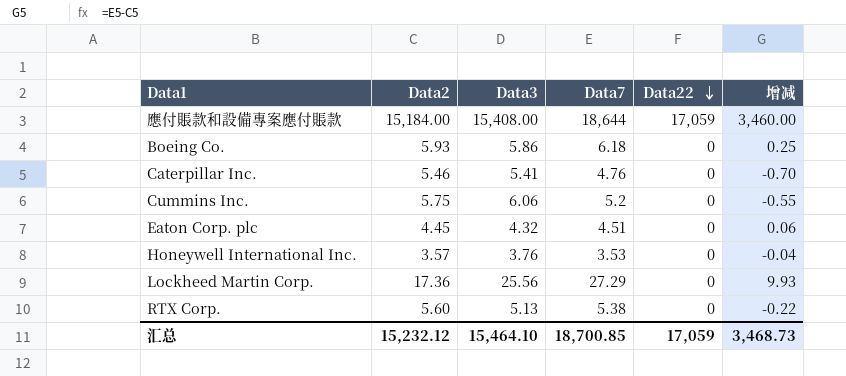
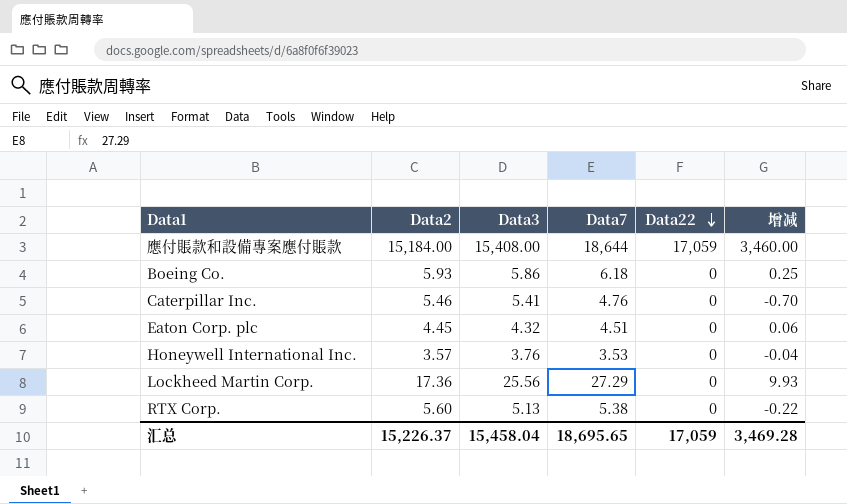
row Cummins Inc.: 5.75 | 6.06 | 5.2 | 0 | -0.55 -> none
汇总 | Data2: 15,232.12 -> 15,226.37
汇总 | Data3: 15,464.10 -> 15,458.04
汇总 | Data7: 18,700.85 -> 18,695.65
汇总 | 增减: 3,468.73 -> 3,469.28

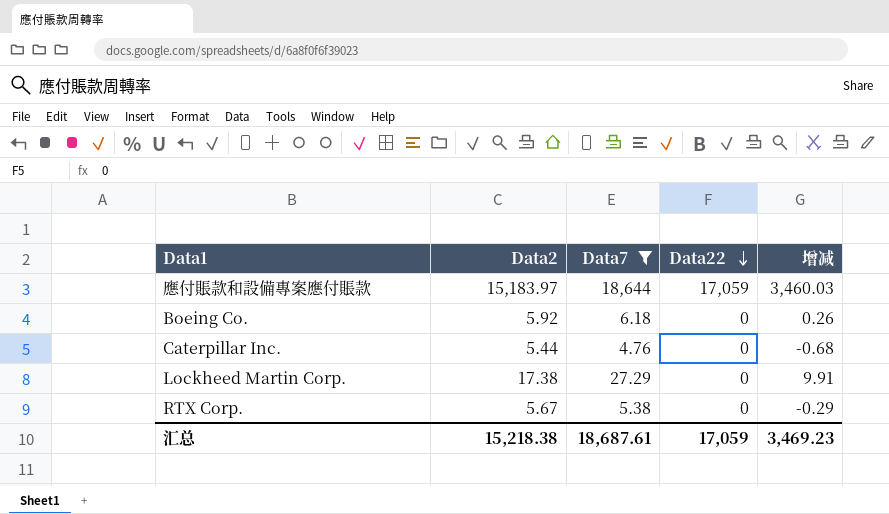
filter: none -> Data7 >= 4.76
column Data3 | position: 3 -> none
應付賬款和設備專案應付賬款 | Data2: 15,184.00 -> 15,183.97
應付賬款和設備專案應付賬款 | 增减: 3,460.00 -> 3,460.03
Boeing Co. | Data2: 5.93 -> 5.92
Boeing Co. | 增减: 0.25 -> 0.26
Caterpillar Inc. | Data2: 5.46 -> 5.44
Caterpillar Inc. | 增减: -0.70 -> -0.68
Lockheed Martin Corp. | Data2: 17.36 -> 17.38
Lockheed Martin Corp. | 增减: 9.93 -> 9.91
RTX Corp. | Data2: 5.60 -> 5.67
RTX Corp. | 增减: -0.22 -> -0.29
汇总 | Data2: 15,226.37 -> 15,218.38
汇总 | Data7: 18,695.65 -> 18,687.61
汇总 | 增减: 3,469.28 -> 3,469.23

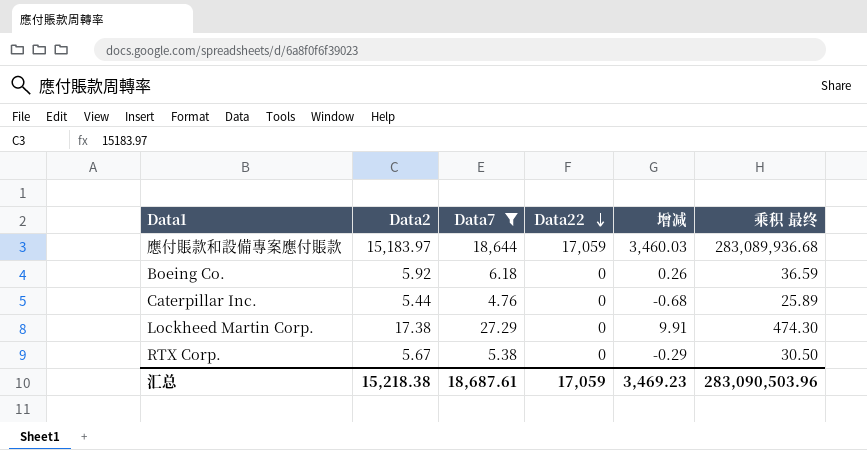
column 乘积 最终 | formula: none -> [Data2] * [Data7]

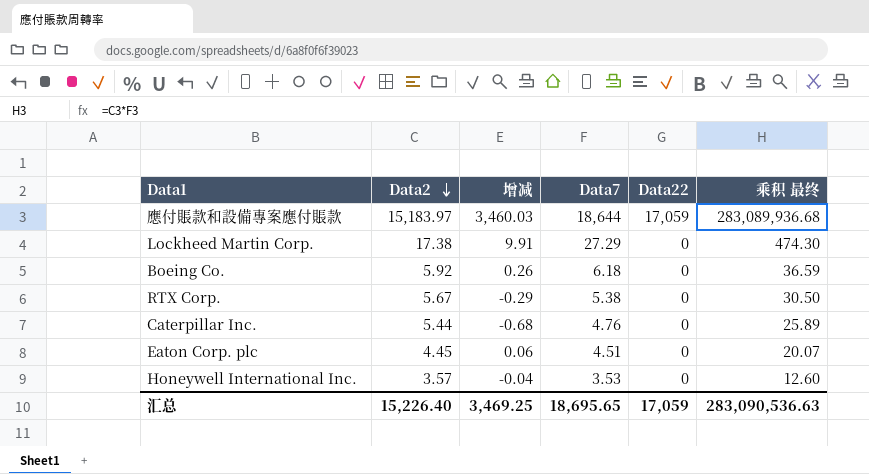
filter: Data7 >= 4.76 -> none
row order: Data22 descending -> Data2 descending
column 增减 | position: 5 -> 3
汇总 | Data2: 15,218.38 -> 15,226.40
汇总 | 增减: 3,469.23 -> 3,469.25
汇总 | Data7: 18,687.61 -> 18,695.65
汇总 | 乘积 最终: 283,090,503.96 -> 283,090,536.63

